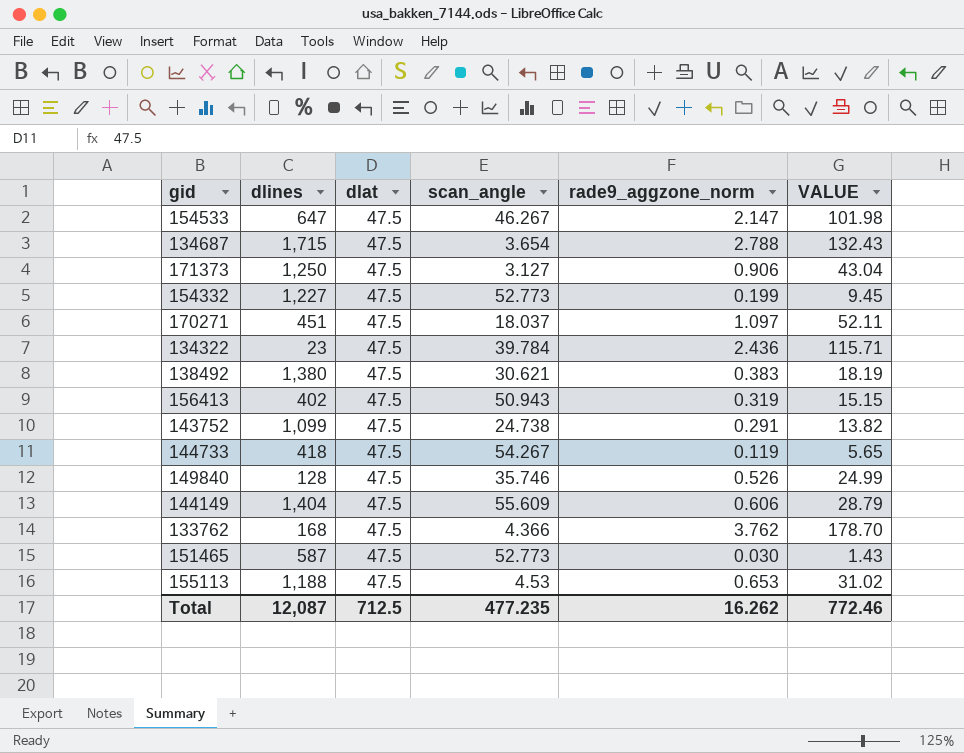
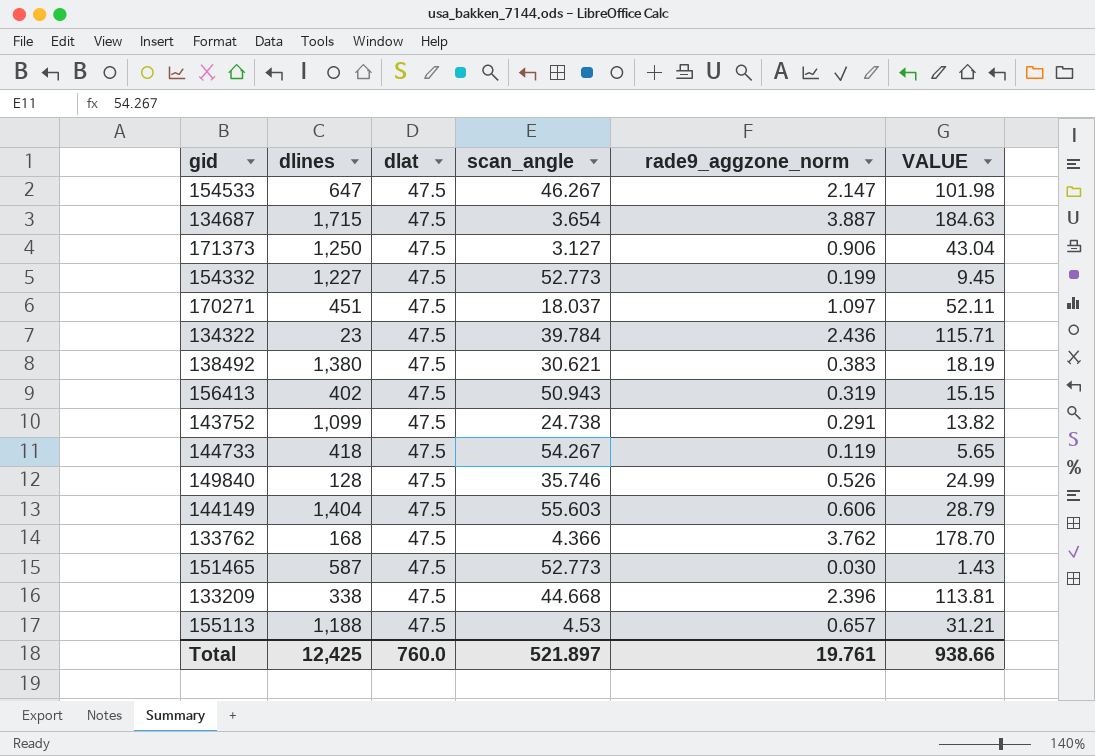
134687 | rade9_aggzone_norm: 2.788 -> 3.887
134687 | VALUE: 132.43 -> 184.63
144149 | scan_angle: 55.609 -> 55.603
row 133209: none -> 338 | 47.5 | 44.668 | 2.396 | 113.81
155113 | rade9_aggzone_norm: 0.653 -> 0.657
155113 | VALUE: 31.02 -> 31.21
Total | dlines: 12,087 -> 12,425
Total | dlat: 712.5 -> 760.0
Total | scan_angle: 477.235 -> 521.897
Total | rade9_aggzone_norm: 16.262 -> 19.761
Total | VALUE: 772.46 -> 938.66

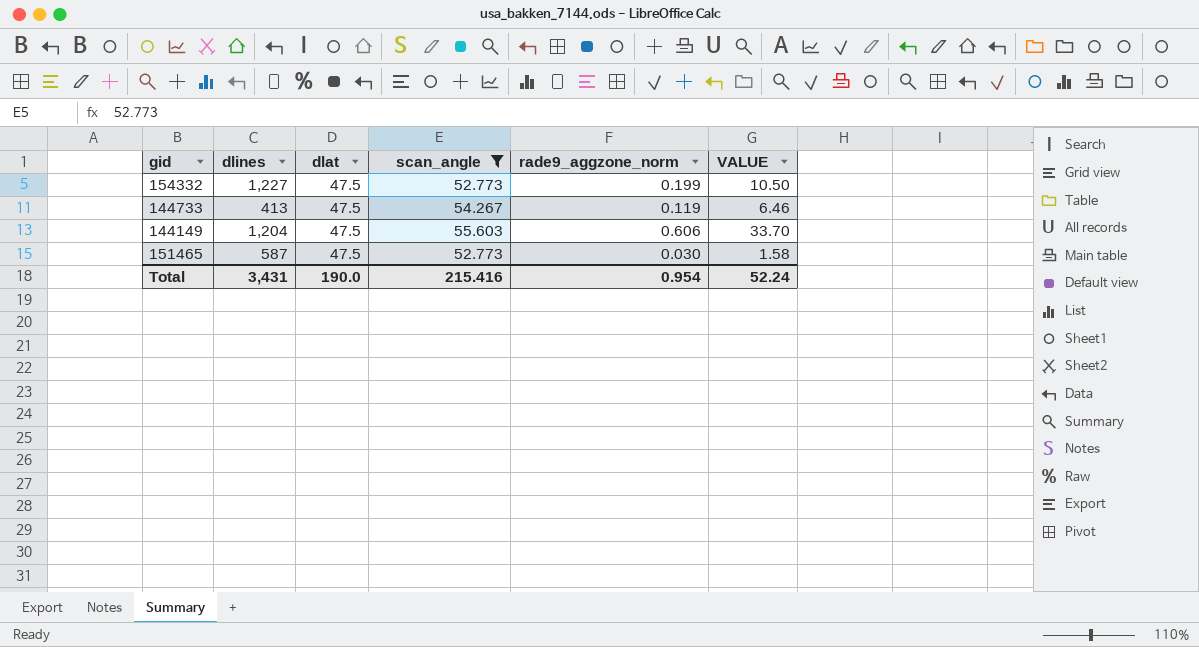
filter: none -> scan_angle >= 52.773
column VALUE | formula: [dlat] * [rade9_aggzone_norm] -> [scan_angle] * [rade9_aggzone_norm]
144733 | dlines: 418 -> 413
144149 | dlines: 1,404 -> 1,204
Total | dlines: 12,425 -> 3,431
Total | dlat: 760.0 -> 190.0
Total | scan_angle: 521.897 -> 215.416
Total | rade9_aggzone_norm: 19.761 -> 0.954
Total | VALUE: 938.66 -> 52.24

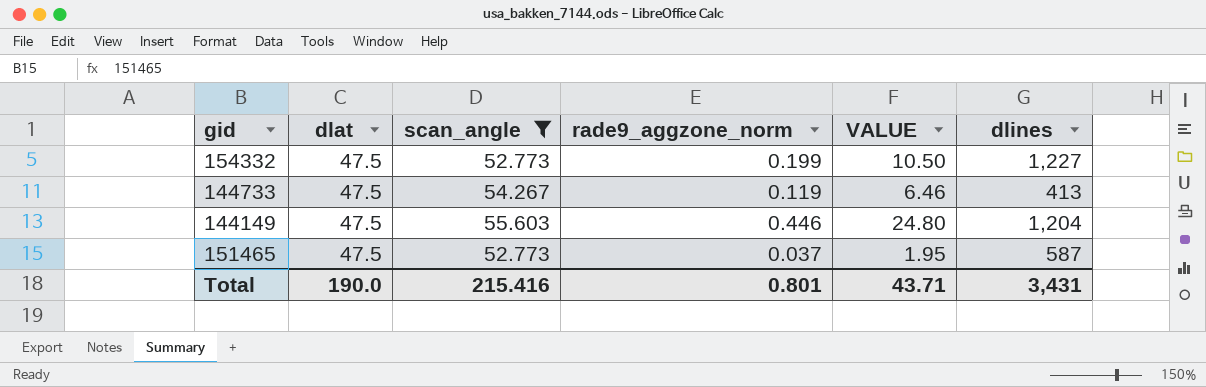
column dlines | position: 2 -> 6
144149 | rade9_aggzone_norm: 0.606 -> 0.446
144149 | VALUE: 33.70 -> 24.80
151465 | rade9_aggzone_norm: 0.030 -> 0.037
151465 | VALUE: 1.58 -> 1.95
Total | rade9_aggzone_norm: 0.954 -> 0.801
Total | VALUE: 52.24 -> 43.71

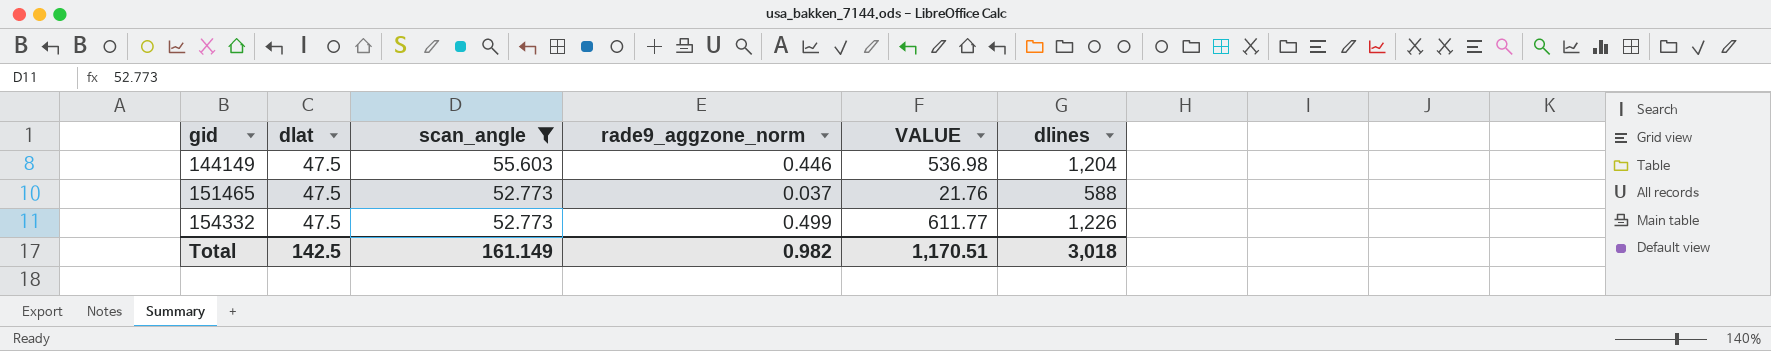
row order: none -> gid ascending
column VALUE | formula: [scan_angle] * [rade9_aggzone_norm] -> [rade9_aggzone_norm] * [dlines]
row 144733: 47.5 | 54.267 | 0.119 | 6.46 | 413 -> none
151465 | dlines: 587 -> 588
154332 | rade9_aggzone_norm: 0.199 -> 0.499
154332 | dlines: 1,227 -> 1,226
Total | dlat: 190.0 -> 142.5
Total | scan_angle: 215.416 -> 161.149
Total | rade9_aggzone_norm: 0.801 -> 0.982
Total | VALUE: 43.71 -> 1,170.51
Total | dlines: 3,431 -> 3,018

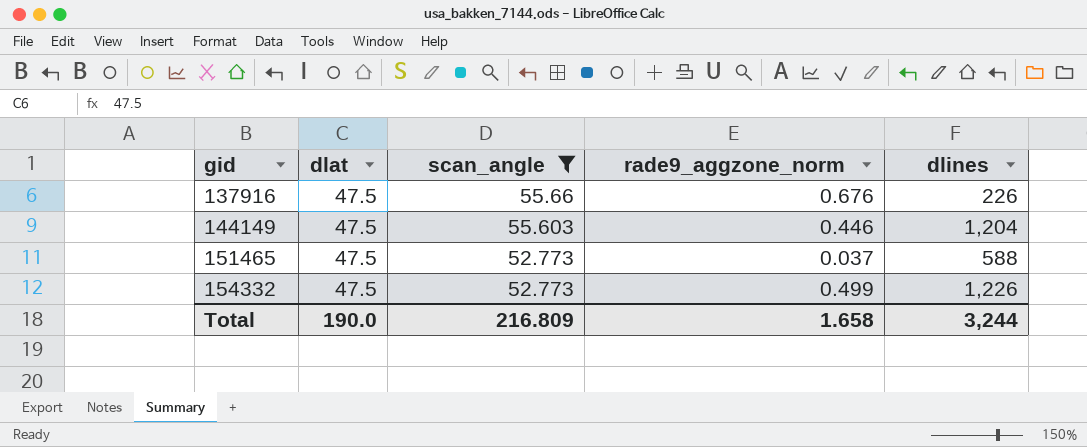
column VALUE | formula: [rade9_aggzone_norm] * [dlines] -> none
row 137916: none -> 47.5 | 55.66 | 0.676 | 226
Total | dlat: 142.5 -> 190.0
Total | scan_angle: 161.149 -> 216.809
Total | rade9_aggzone_norm: 0.982 -> 1.658
Total | dlines: 3,018 -> 3,244

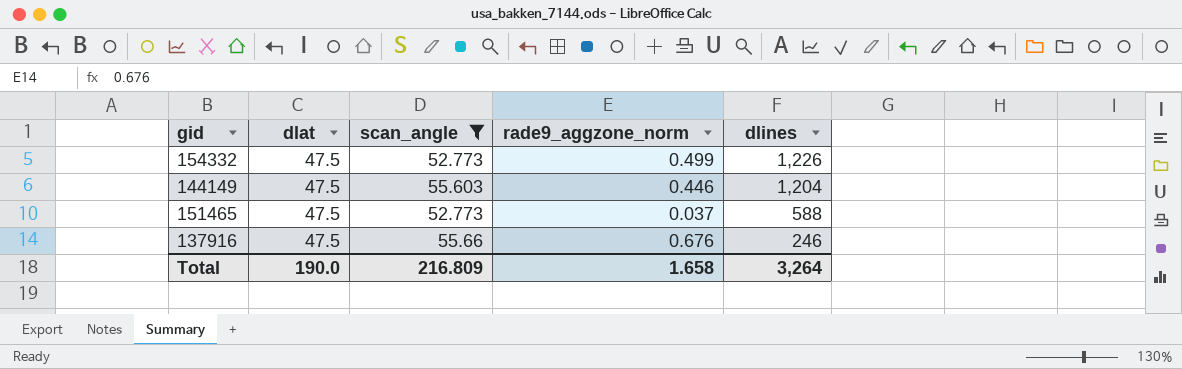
row order: gid ascending -> dlines descending
137916 | dlines: 226 -> 246
Total | dlines: 3,244 -> 3,264

